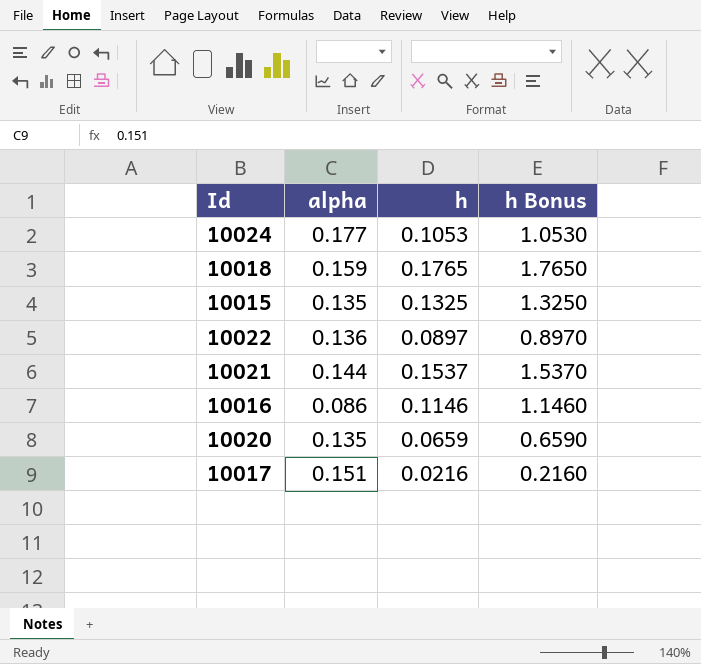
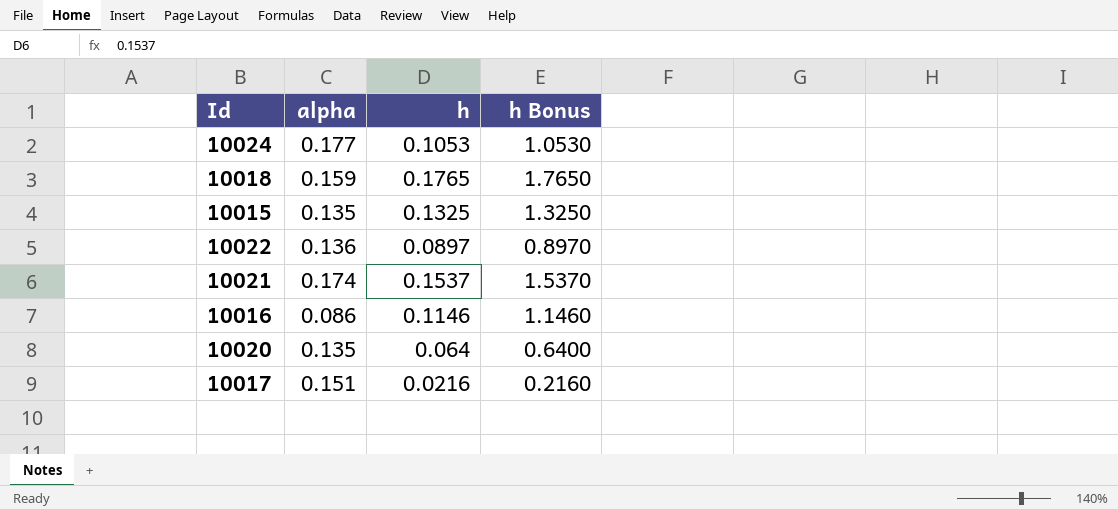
10021 | alpha: 0.144 -> 0.174
10020 | h: 0.0659 -> 0.064
10020 | h Bonus: 0.6590 -> 0.6400

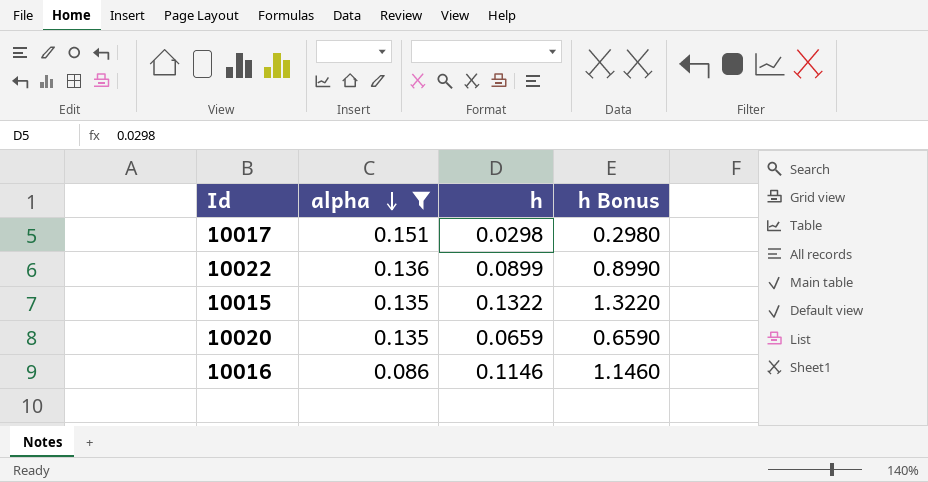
filter: none -> alpha <= 0.151
row order: none -> alpha descending
10017 | h: 0.0216 -> 0.0298
10017 | h Bonus: 0.2160 -> 0.2980
10022 | h: 0.0897 -> 0.0899
10022 | h Bonus: 0.8970 -> 0.8990
10015 | h: 0.1325 -> 0.1322
10015 | h Bonus: 1.3250 -> 1.3220
10020 | h: 0.064 -> 0.0659
10020 | h Bonus: 0.6400 -> 0.6590

